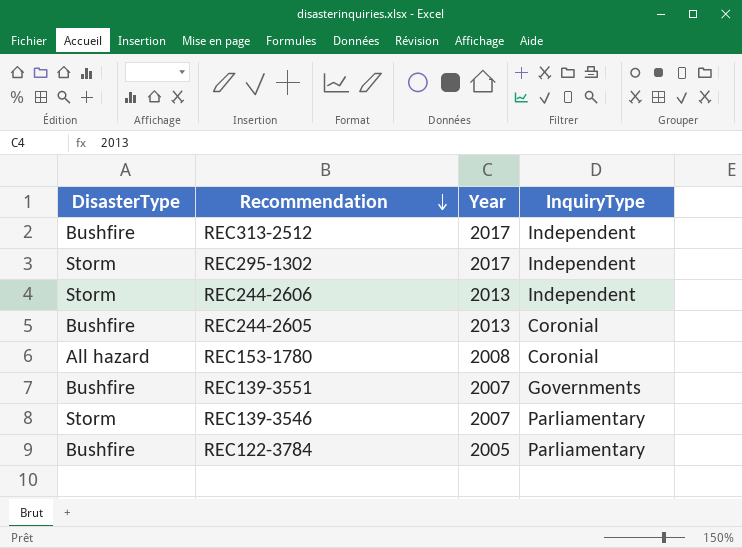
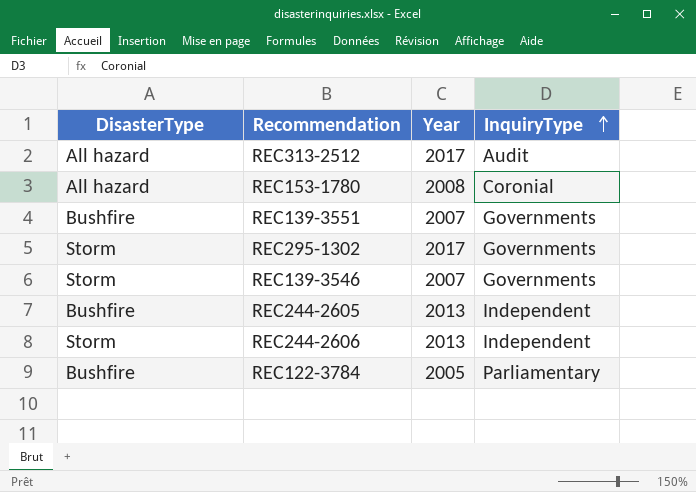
row order: Recommendation descending -> InquiryType ascending
REC313-2512 | DisasterType: Bushfire -> All hazard
REC313-2512 | InquiryType: Independent -> Audit
REC295-1302 | InquiryType: Independent -> Governments
REC139-3546 | InquiryType: Parliamentary -> Governments
REC244-2605 | InquiryType: Coronial -> Independent

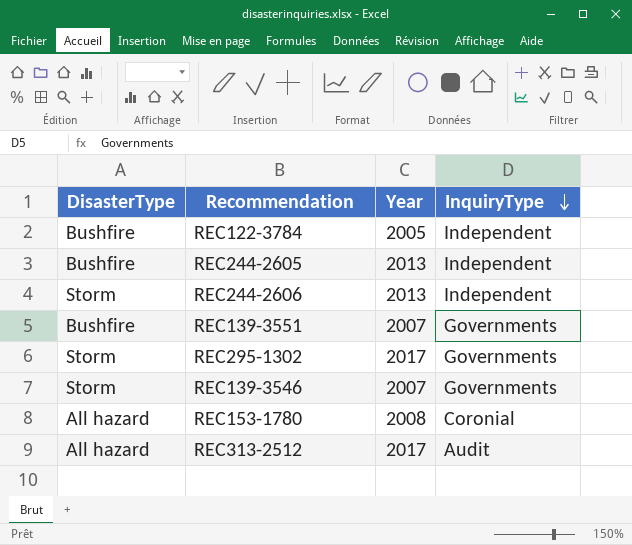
row order: InquiryType ascending -> InquiryType descending
REC122-3784 | InquiryType: Parliamentary -> Independent

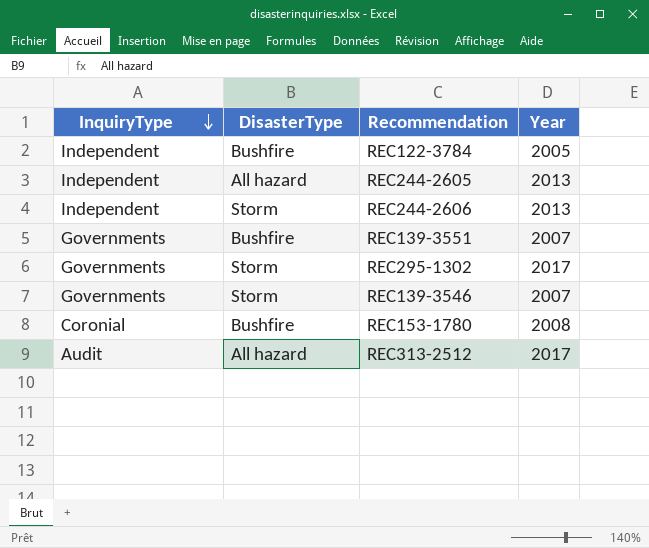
column InquiryType | position: 4 -> 1
REC244-2605 | DisasterType: Bushfire -> All hazard
REC153-1780 | DisasterType: All hazard -> Bushfire

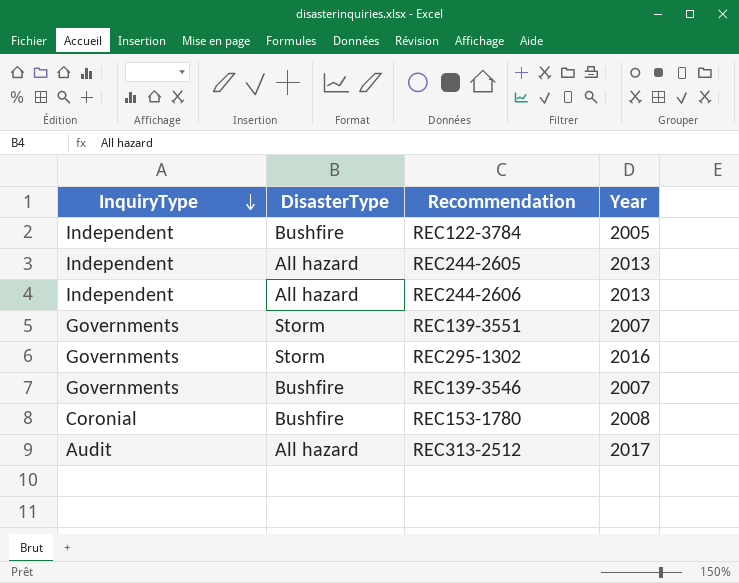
REC244-2606 | DisasterType: Storm -> All hazard
REC139-3551 | DisasterType: Bushfire -> Storm
REC295-1302 | Year: 2017 -> 2016
REC139-3546 | DisasterType: Storm -> Bushfire

